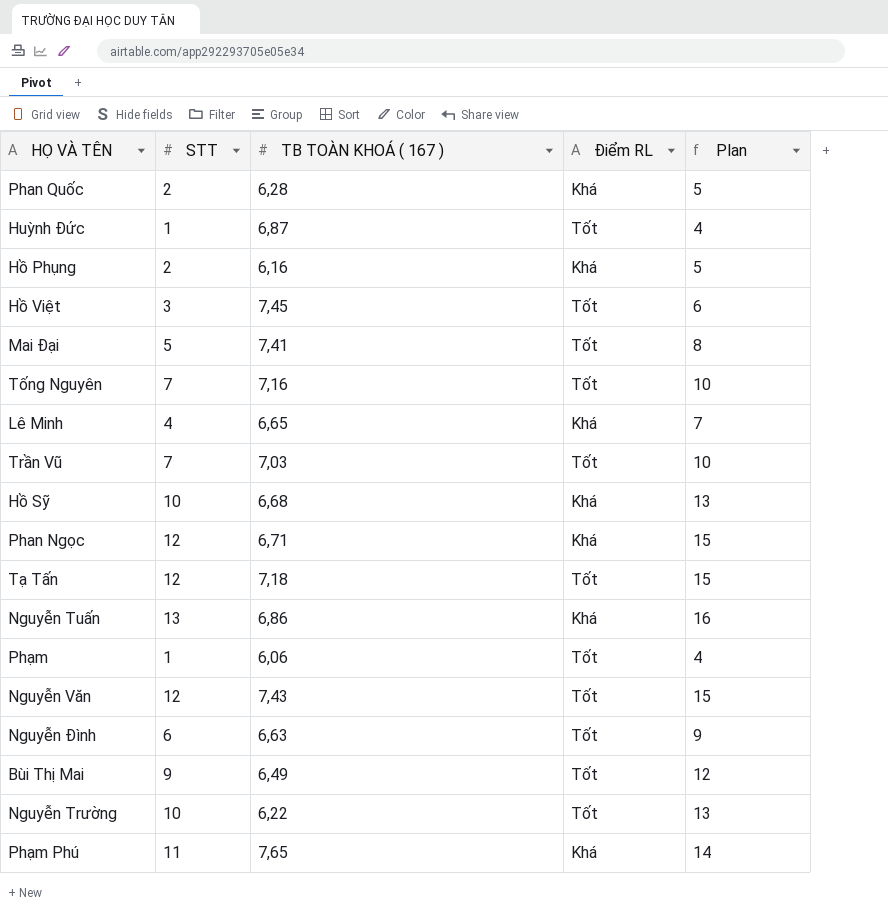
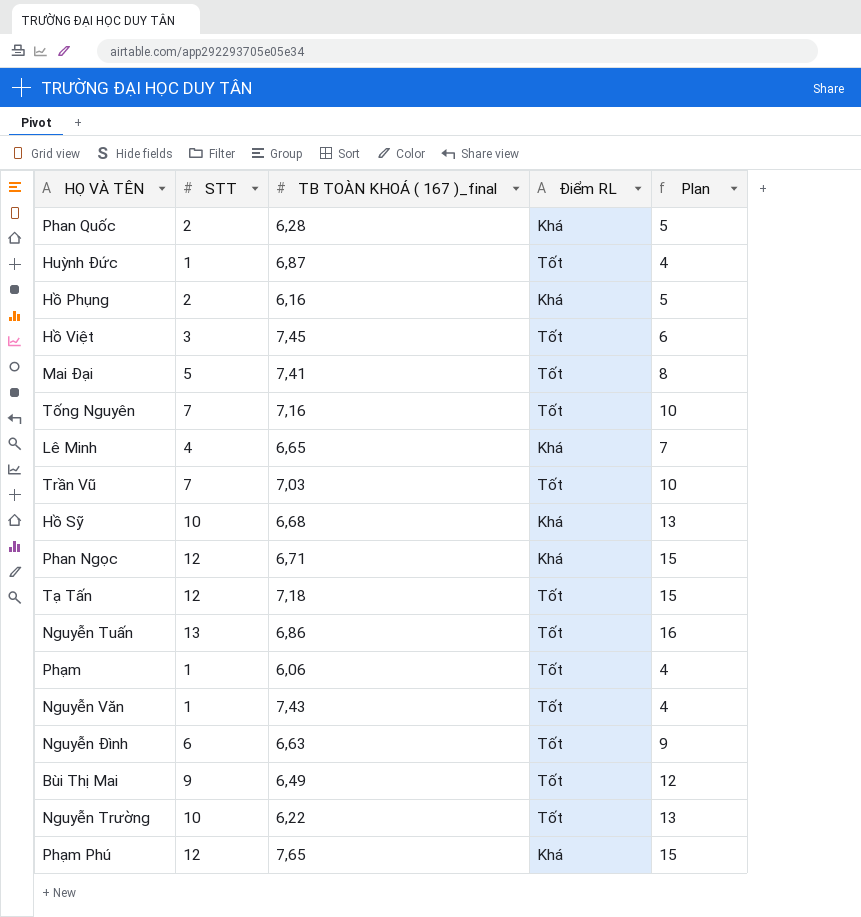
column name: TB TOÀN KHOÁ ( 167 ) -> TB TOÀN KHOÁ ( 167 )_final
Nguyễn Tuấn | Điểm RL: Khá -> Tốt
Nguyễn Văn | STT: 12 -> 1
Nguyễn Văn | Plan: 15 -> 4
Phạm Phú | STT: 11 -> 12
Phạm Phú | Plan: 14 -> 15

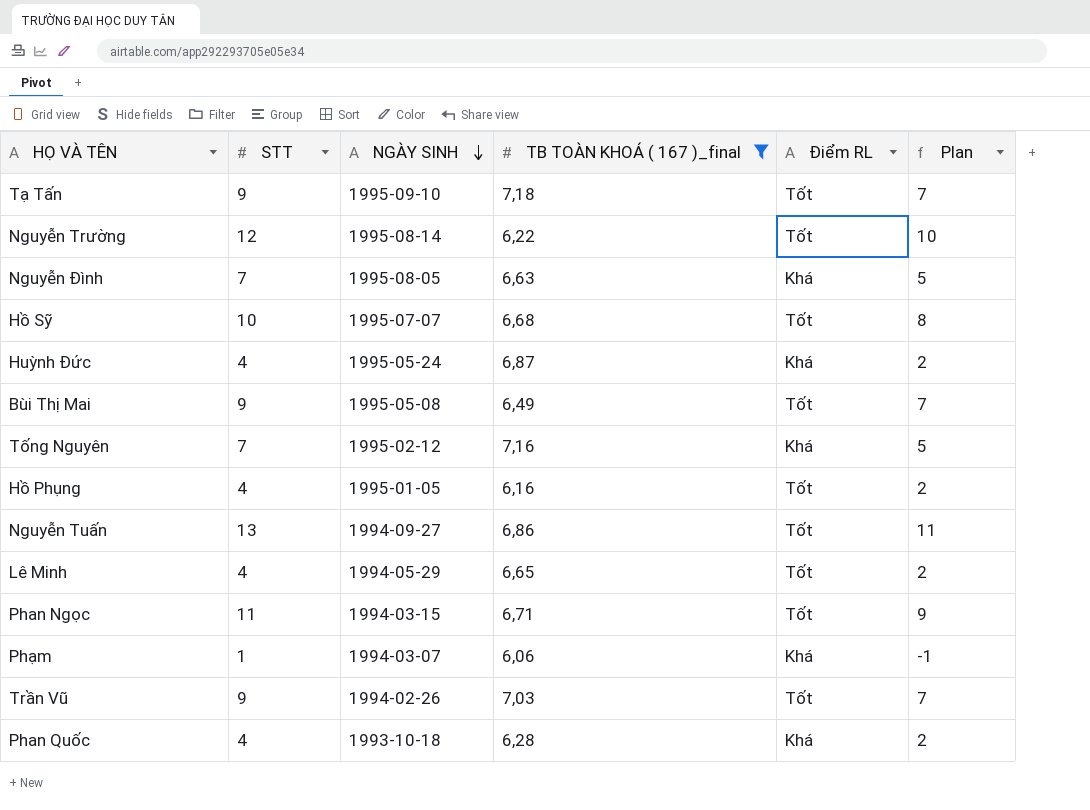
filter: none -> TB TOÀN KHOÁ ( 167 )_final <= 7,18
row order: none -> NGÀY SINH descending
column NGÀY SINH | position: none -> 3
column Plan | formula: [STT] + 3 -> [STT] - 2
Tạ Tấn | STT: 12 -> 9
Nguyễn Trường | STT: 10 -> 12
Nguyễn Đình | STT: 6 -> 7
Nguyễn Đình | Điểm RL: Tốt -> Khá
Hồ Sỹ | Điểm RL: Khá -> Tốt
Huỳnh Đức | STT: 1 -> 4
Huỳnh Đức | Điểm RL: Tốt -> Khá
Tống Nguyên | Điểm RL: Tốt -> Khá
Hồ Phụng | STT: 2 -> 4
Hồ Phụng | Điểm RL: Khá -> Tốt
Lê Minh | Điểm RL: Khá -> Tốt
Phan Ngọc | STT: 12 -> 11
Phan Ngọc | Điểm RL: Khá -> Tốt
Phạm | Điểm RL: Tốt -> Khá
Trần Vũ | STT: 7 -> 9
Phan Quốc | STT: 2 -> 4

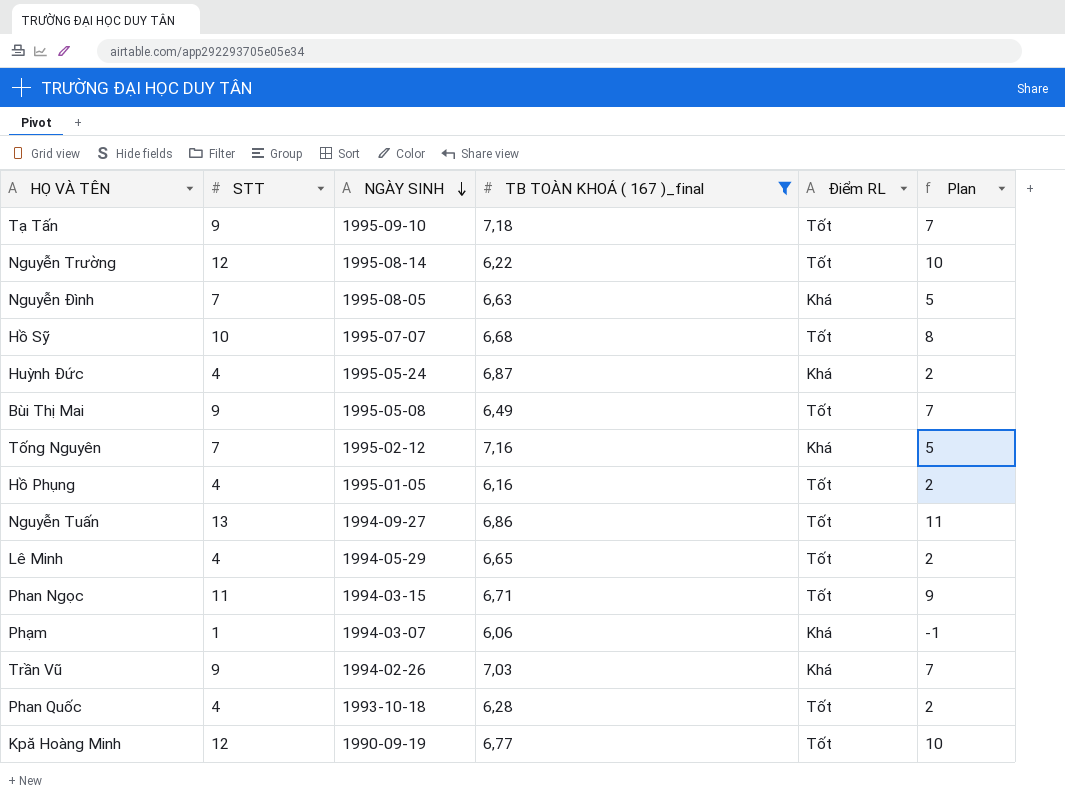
Trần Vũ | Điểm RL: Tốt -> Khá
Phan Quốc | Điểm RL: Khá -> Tốt
row Kpă Hoàng Minh: none -> 12 | 1990-09-19 | 6,77 | Tốt | 10

